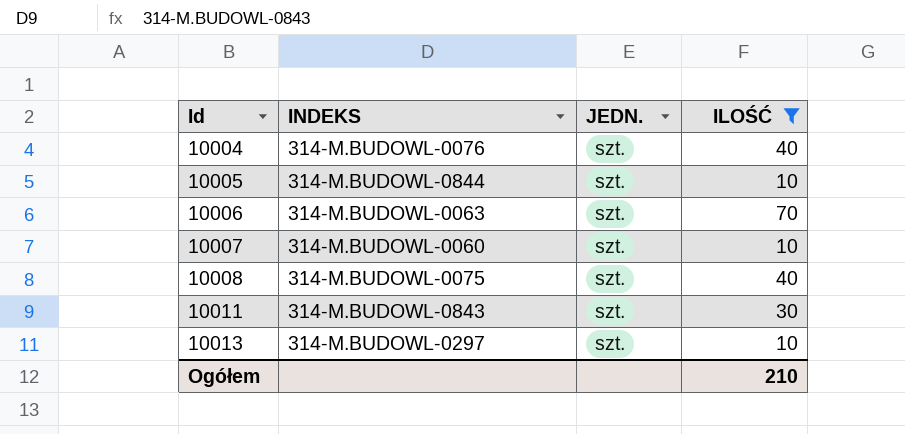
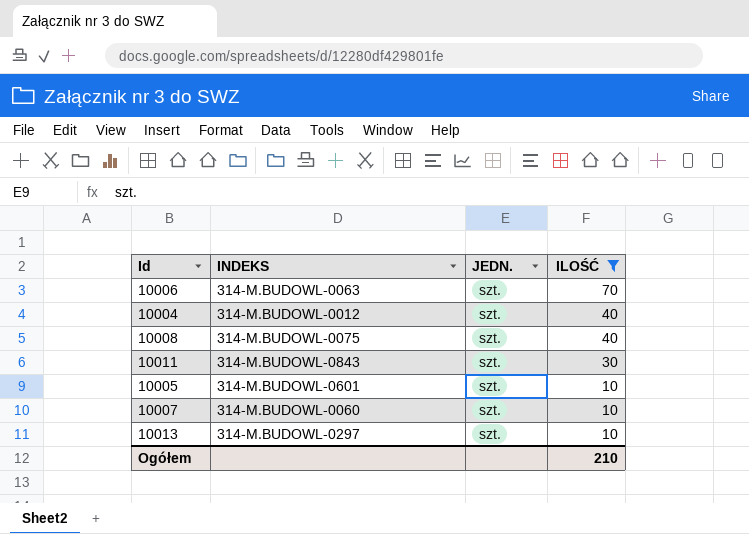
row order: Id ascending -> ILOŚĆ descending
10004 | INDEKS: 314-M.BUDOWL-0076 -> 314-M.BUDOWL-0012
10005 | INDEKS: 314-M.BUDOWL-0844 -> 314-M.BUDOWL-0601

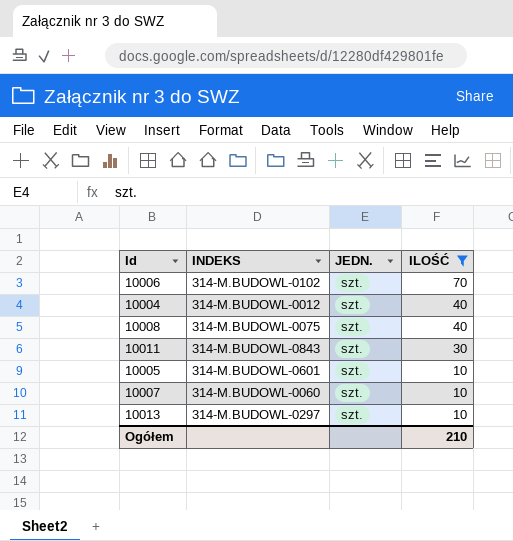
10006 | INDEKS: 314-M.BUDOWL-0063 -> 314-M.BUDOWL-0102

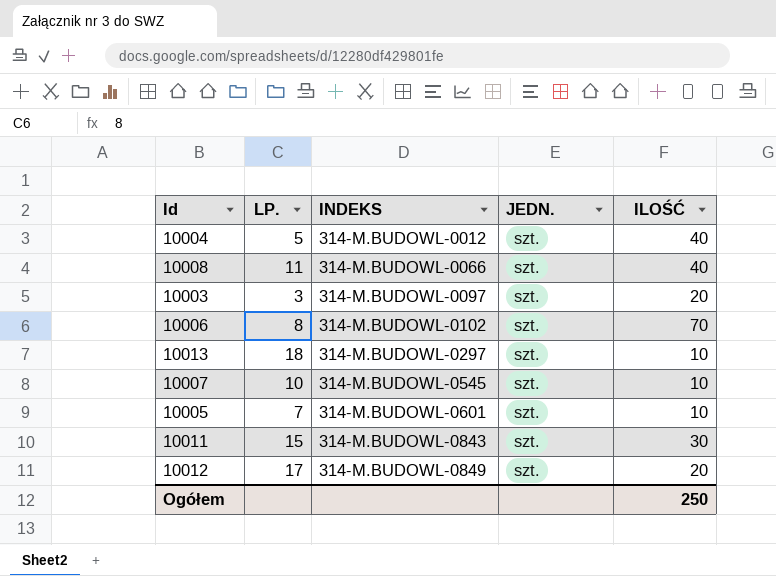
filter: ILOŚĆ != 20 -> none
row order: ILOŚĆ descending -> INDEKS ascending
column LP. | position: none -> 2
10008 | INDEKS: 314-M.BUDOWL-0075 -> 314-M.BUDOWL-0066
10007 | INDEKS: 314-M.BUDOWL-0060 -> 314-M.BUDOWL-0545
Ogółem | ILOŚĆ: 210 -> 250

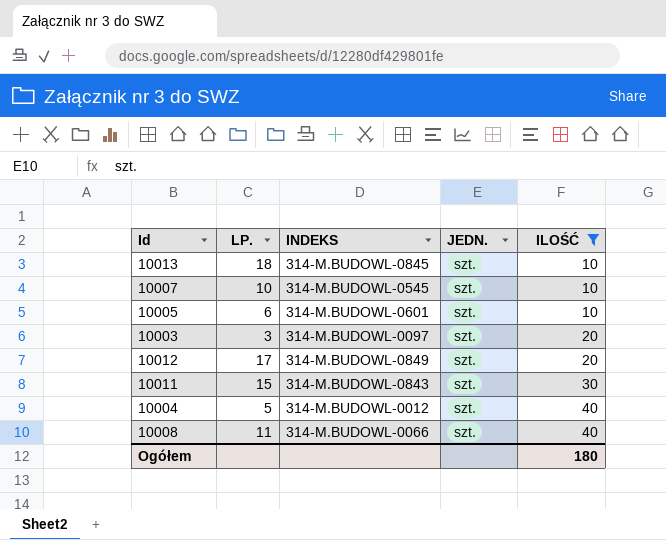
filter: none -> ILOŚĆ != 70
row order: INDEKS ascending -> ILOŚĆ ascending
10013 | INDEKS: 314-M.BUDOWL-0297 -> 314-M.BUDOWL-0845
10005 | LP.: 7 -> 6
Ogółem | ILOŚĆ: 250 -> 180

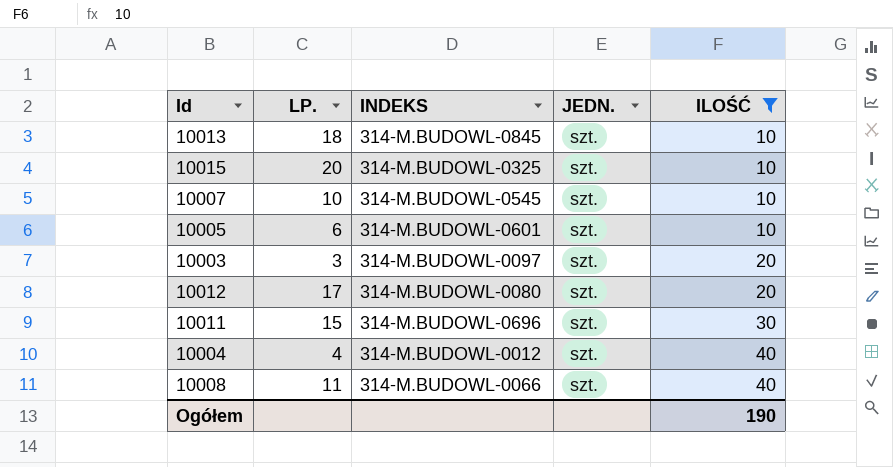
row 10015: none -> 20 | 314-M.BUDOWL-0325 | szt. | 10
10012 | INDEKS: 314-M.BUDOWL-0849 -> 314-M.BUDOWL-0080
10011 | INDEKS: 314-M.BUDOWL-0843 -> 314-M.BUDOWL-0696
10004 | LP.: 5 -> 4
Ogółem | ILOŚĆ: 180 -> 190

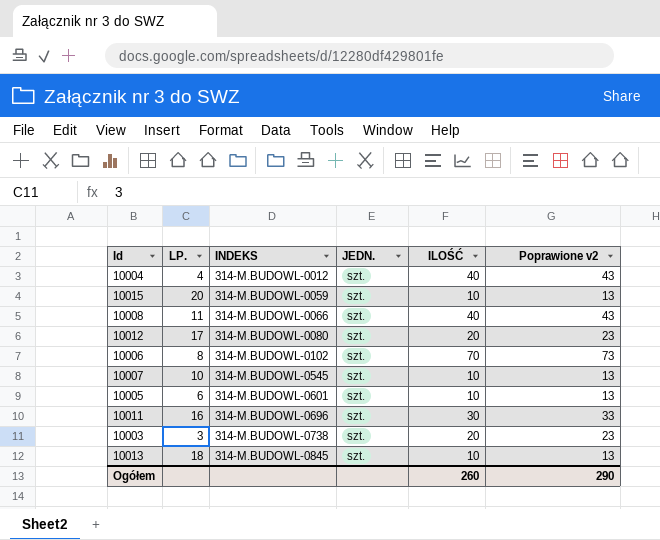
filter: ILOŚĆ != 70 -> none
row order: ILOŚĆ ascending -> INDEKS ascending
column Poprawione v2 | formula: none -> [ILOŚĆ] + 3
10015 | INDEKS: 314-M.BUDOWL-0325 -> 314-M.BUDOWL-0059
10011 | LP.: 15 -> 16
10003 | INDEKS: 314-M.BUDOWL-0097 -> 314-M.BUDOWL-0738
Ogółem | ILOŚĆ: 190 -> 260

